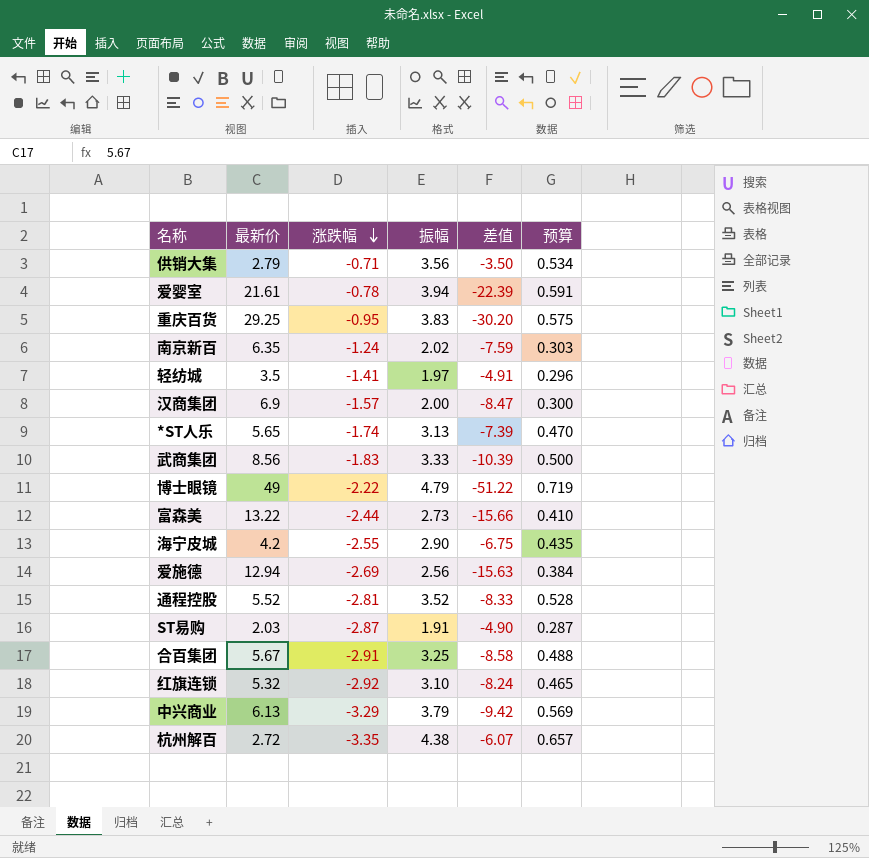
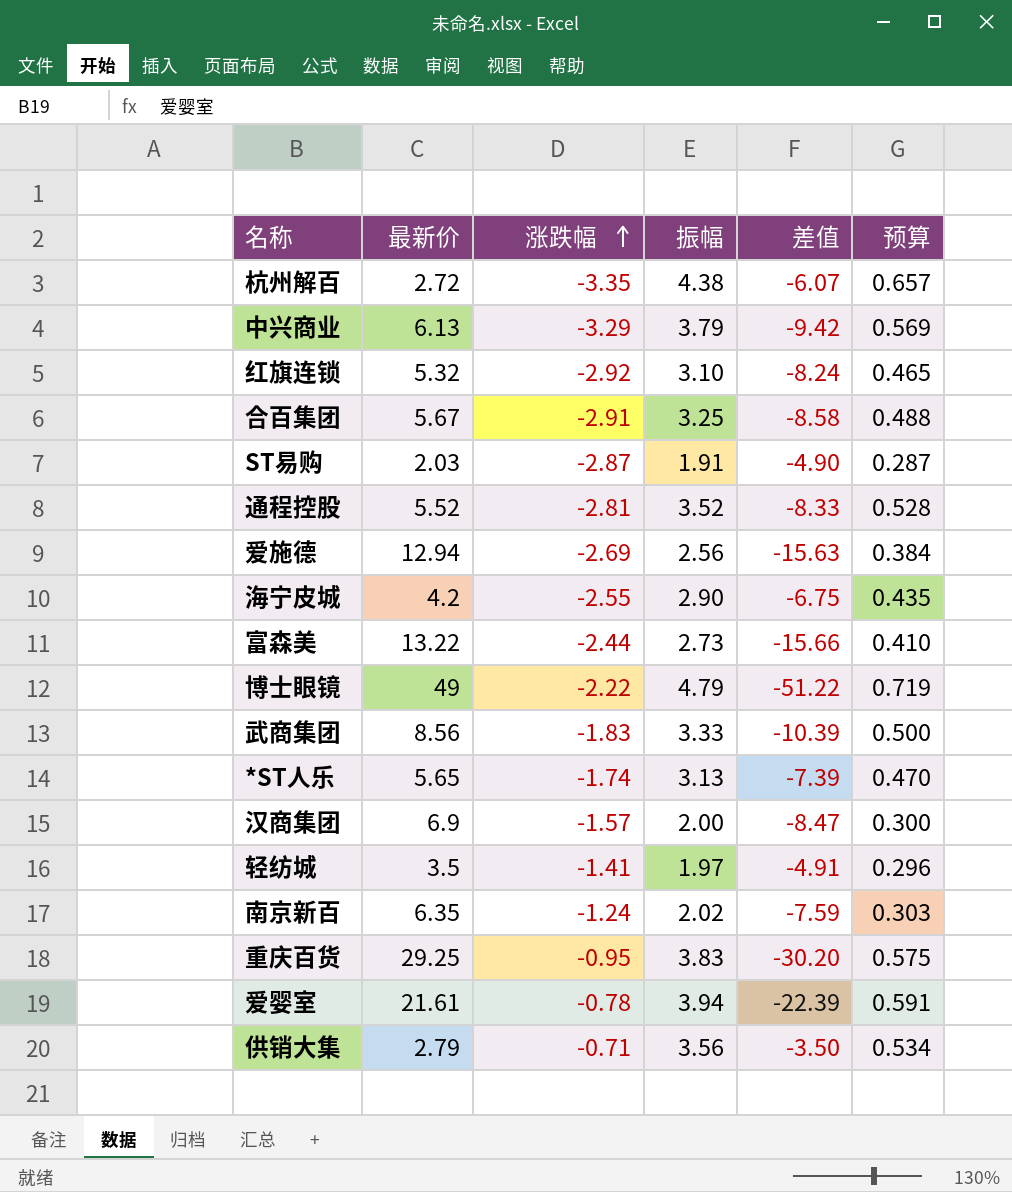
row order: 涨跌幅 descending -> 涨跌幅 ascending

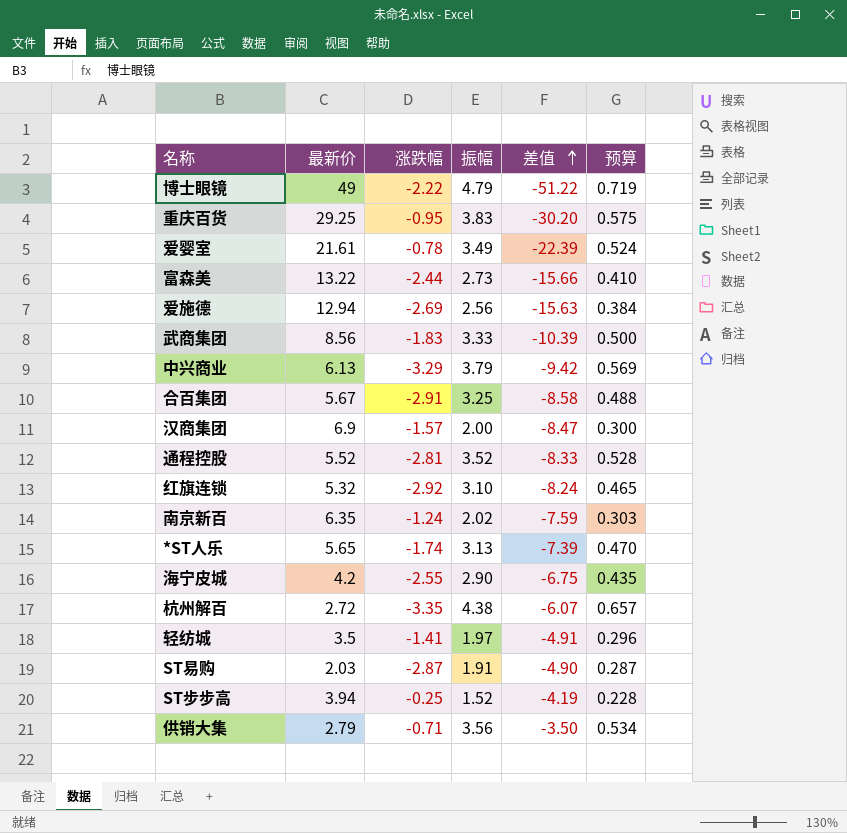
row order: 涨跌幅 ascending -> 差值 ascending
爱婴室 | 振幅: 3.94 -> 3.49
爱婴室 | 预算: 0.591 -> 0.524
row ST步步高: none -> 3.94 | -0.25 | 1.52 | -4.19 | 0.228

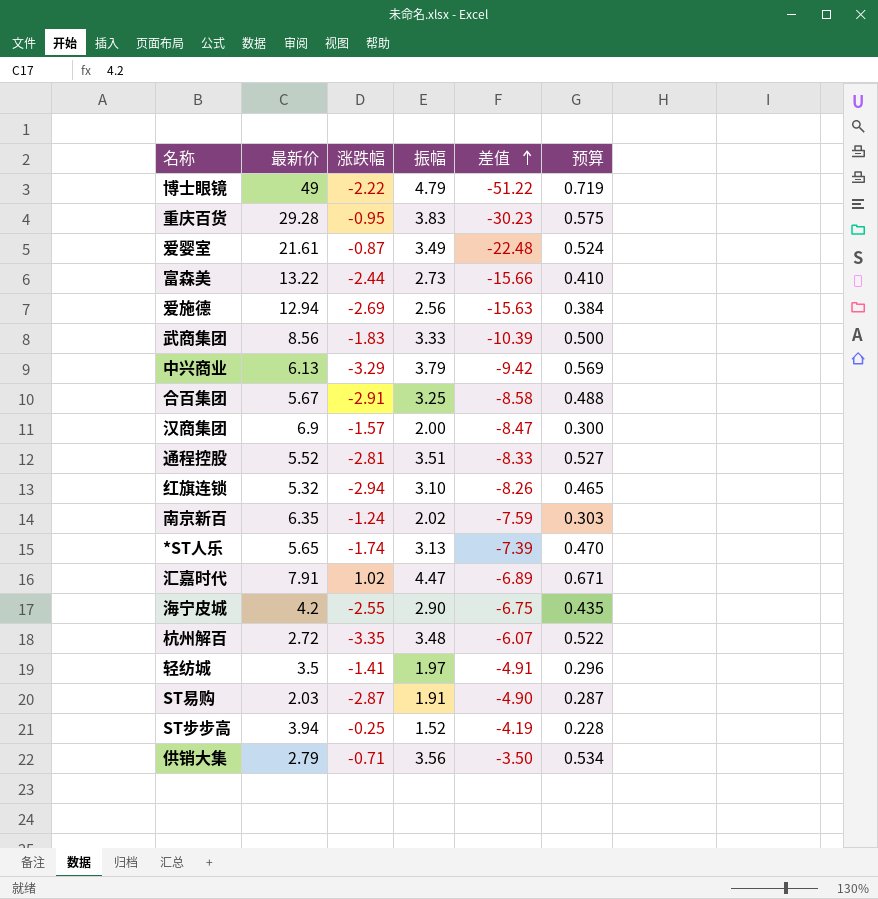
重庆百货 | 最新价: 29.25 -> 29.28
重庆百货 | 差值: -30.20 -> -30.23
爱婴室 | 涨跌幅: -0.78 -> -0.87
爱婴室 | 差值: -22.39 -> -22.48
通程控股 | 振幅: 3.52 -> 3.51
通程控股 | 预算: 0.528 -> 0.527
红旗连锁 | 涨跌幅: -2.92 -> -2.94
红旗连锁 | 差值: -8.24 -> -8.26
row 汇嘉时代: none -> 7.91 | 1.02 | 4.47 | -6.89 | 0.671
杭州解百 | 振幅: 4.38 -> 3.48
杭州解百 | 预算: 0.657 -> 0.522

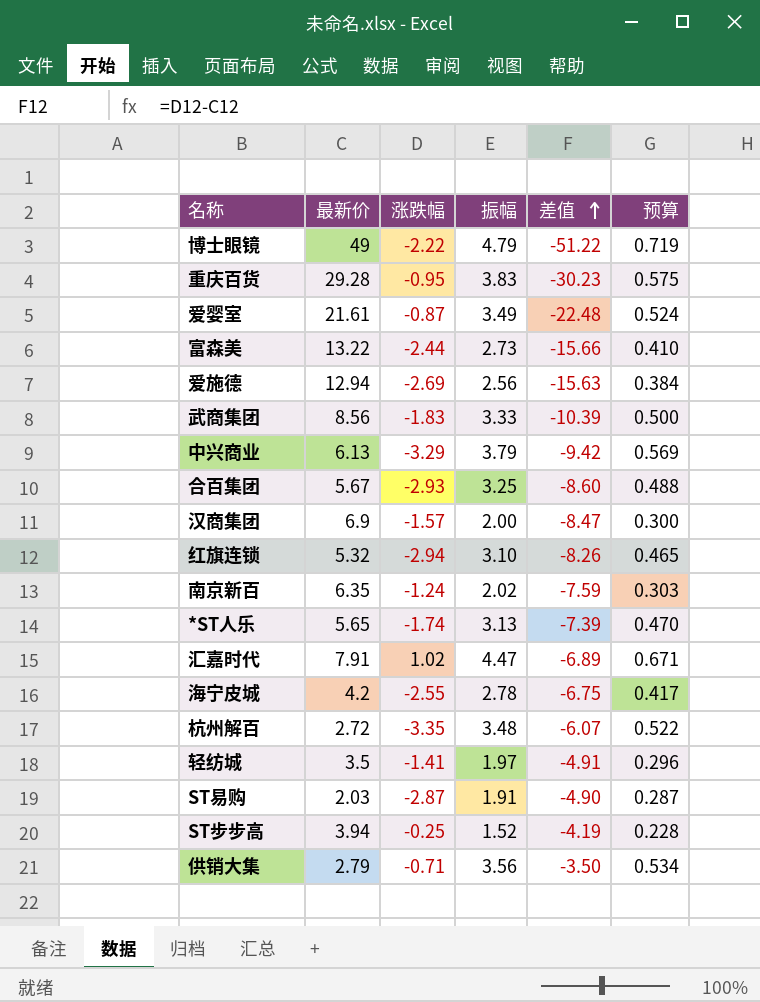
row 通程控股: 5.52 | -2.81 | 3.51 | -8.33 | 0.527 -> none
合百集团 | 涨跌幅: -2.91 -> -2.93
合百集团 | 差值: -8.58 -> -8.60
海宁皮城 | 振幅: 2.90 -> 2.78
海宁皮城 | 预算: 0.435 -> 0.417

